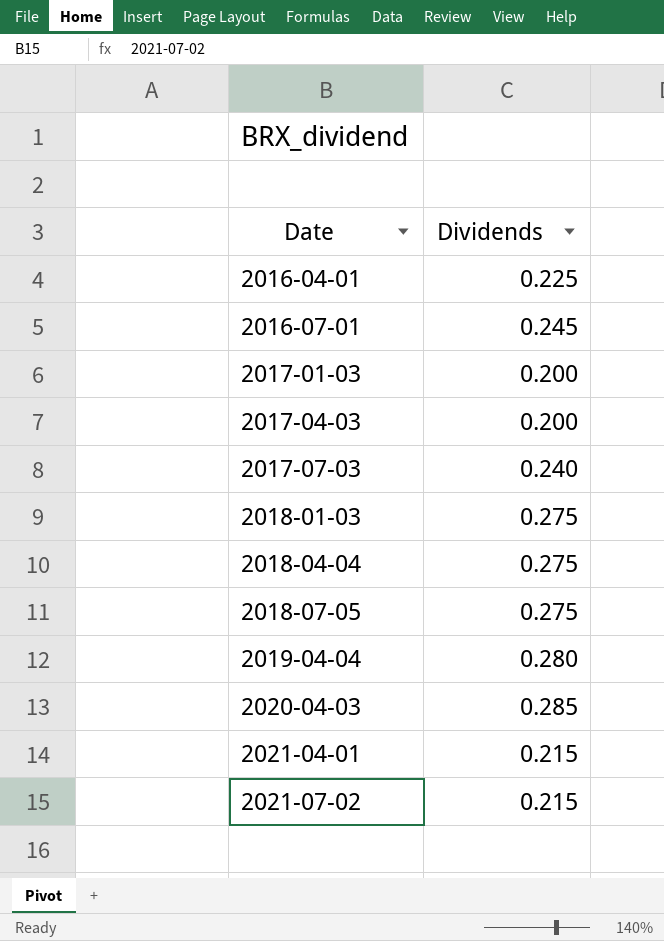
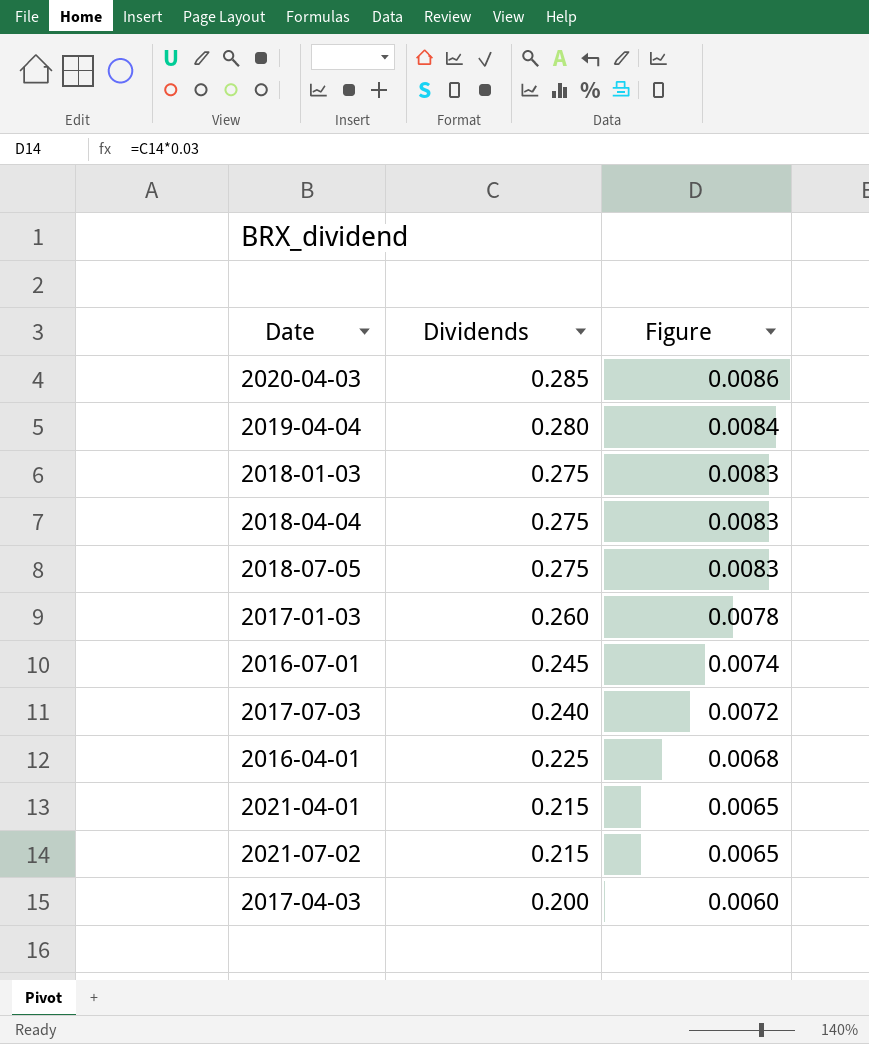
row order: Date ascending -> Dividends descending
column Figure | formula: none -> [Dividends] * 0.03
2017-01-03 | Dividends: 0.200 -> 0.260

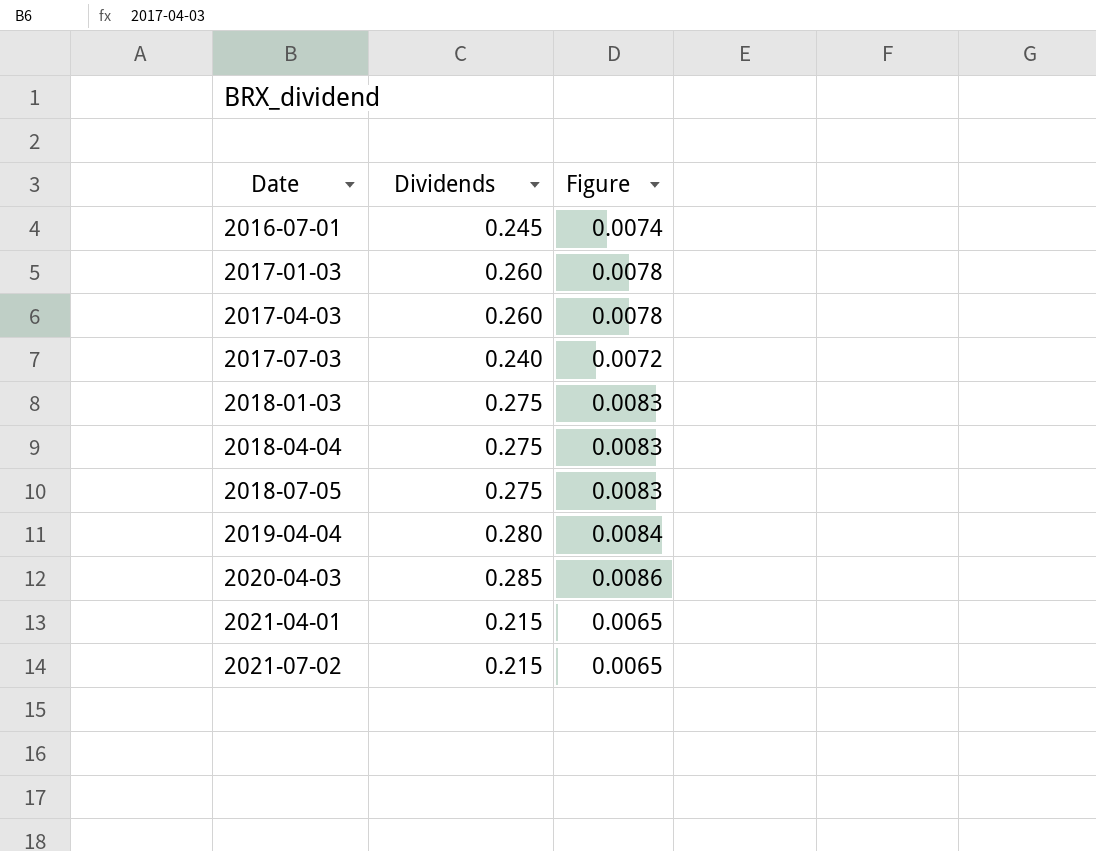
row order: Dividends descending -> Date ascending
row 2016-04-01: 0.225 | 0.0068 -> none
2017-04-03 | Dividends: 0.200 -> 0.260
2017-04-03 | Figure: 0.0060 -> 0.0078

